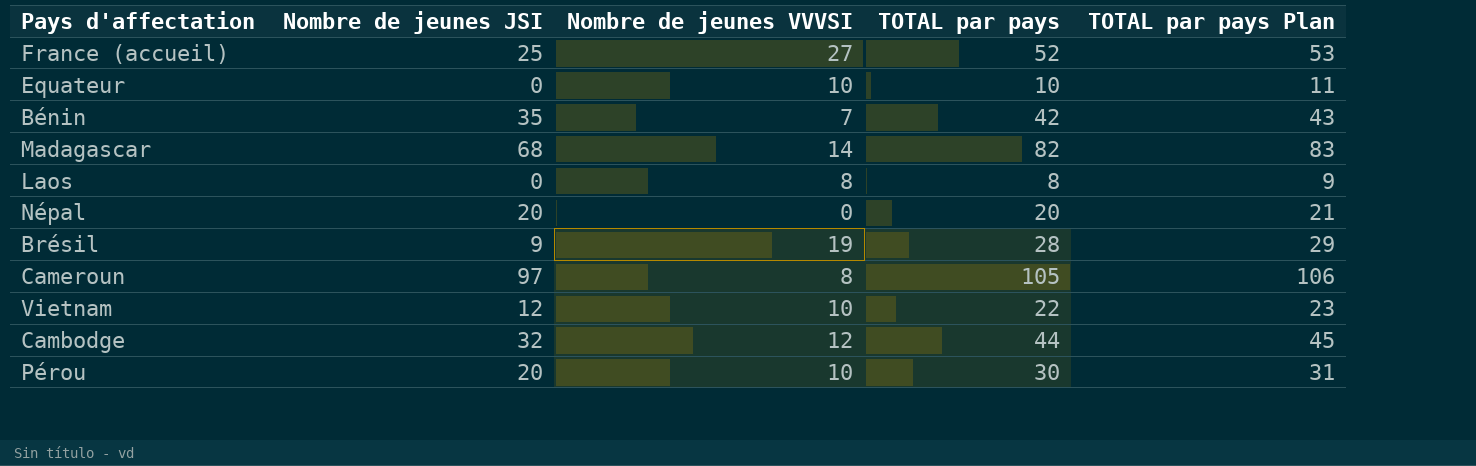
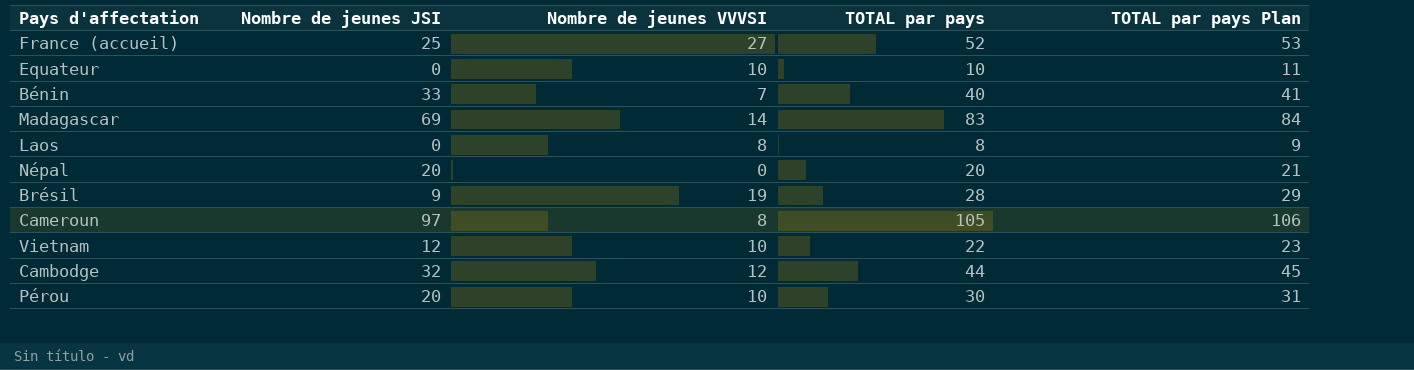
Bénin | Nombre de jeunes JSI: 35 -> 33
Bénin | TOTAL par pays: 42 -> 40
Bénin | TOTAL par pays Plan: 43 -> 41
Madagascar | Nombre de jeunes JSI: 68 -> 69
Madagascar | TOTAL par pays: 82 -> 83
Madagascar | TOTAL par pays Plan: 83 -> 84

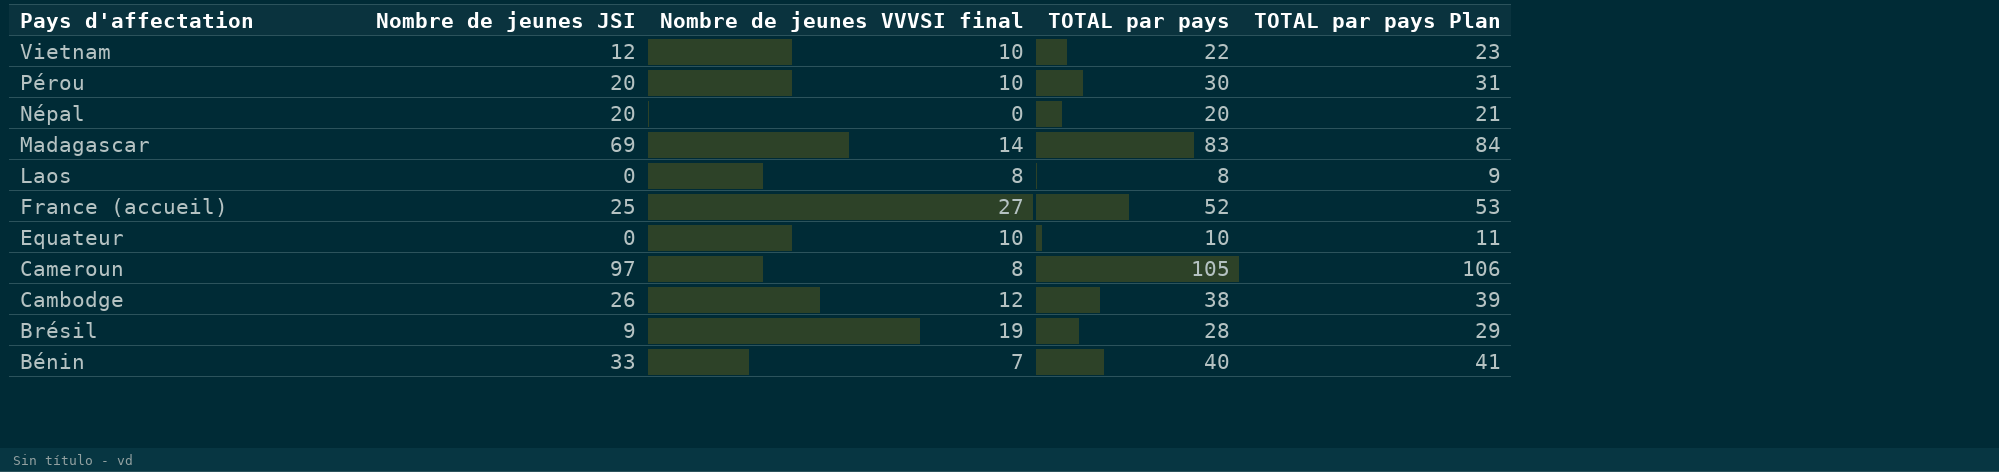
row order: none -> Pays d'affectation descending
column name: Nombre de jeunes VVVSI -> Nombre de jeunes VVVSI final
Cambodge | Nombre de jeunes JSI: 32 -> 26
Cambodge | TOTAL par pays: 44 -> 38
Cambodge | TOTAL par pays Plan: 45 -> 39

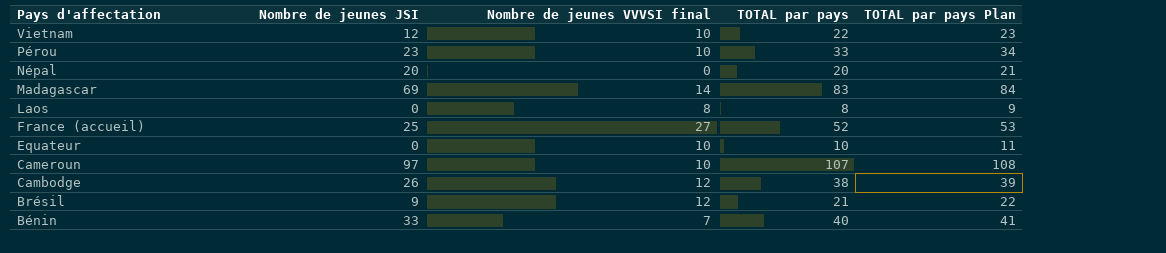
Pérou | Nombre de jeunes JSI: 20 -> 23
Pérou | TOTAL par pays: 30 -> 33
Pérou | TOTAL par pays Plan: 31 -> 34
Cameroun | Nombre de jeunes VVVSI final: 8 -> 10
Cameroun | TOTAL par pays: 105 -> 107
Cameroun | TOTAL par pays Plan: 106 -> 108
Brésil | Nombre de jeunes VVVSI final: 19 -> 12
Brésil | TOTAL par pays: 28 -> 21
Brésil | TOTAL par pays Plan: 29 -> 22

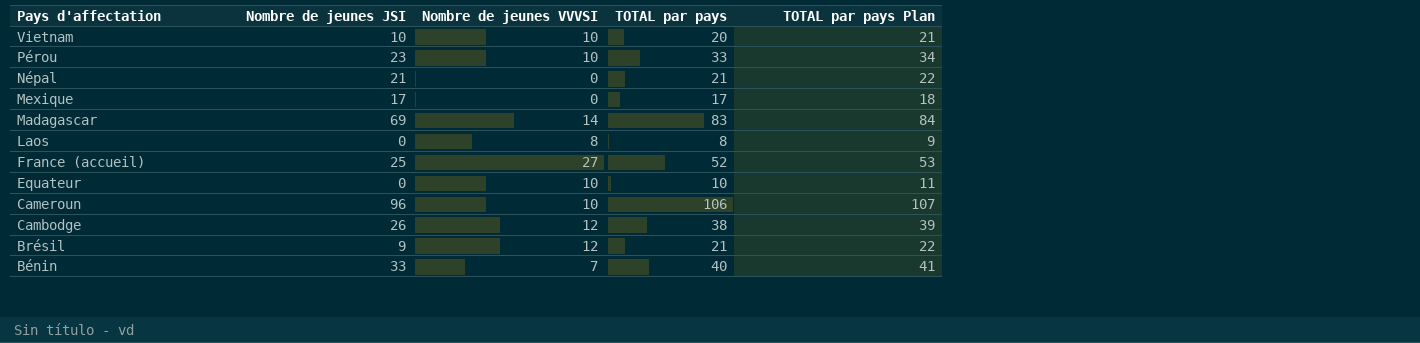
column name: Nombre de jeunes VVVSI final -> Nombre de jeunes VVVSI
Vietnam | Nombre de jeunes JSI: 12 -> 10
Vietnam | TOTAL par pays: 22 -> 20
Vietnam | TOTAL par pays Plan: 23 -> 21
Népal | Nombre de jeunes JSI: 20 -> 21
Népal | TOTAL par pays: 20 -> 21
Népal | TOTAL par pays Plan: 21 -> 22
row Mexique: none -> 17 | 0 | 17 | 18
Cameroun | Nombre de jeunes JSI: 97 -> 96
Cameroun | TOTAL par pays: 107 -> 106
Cameroun | TOTAL par pays Plan: 108 -> 107

